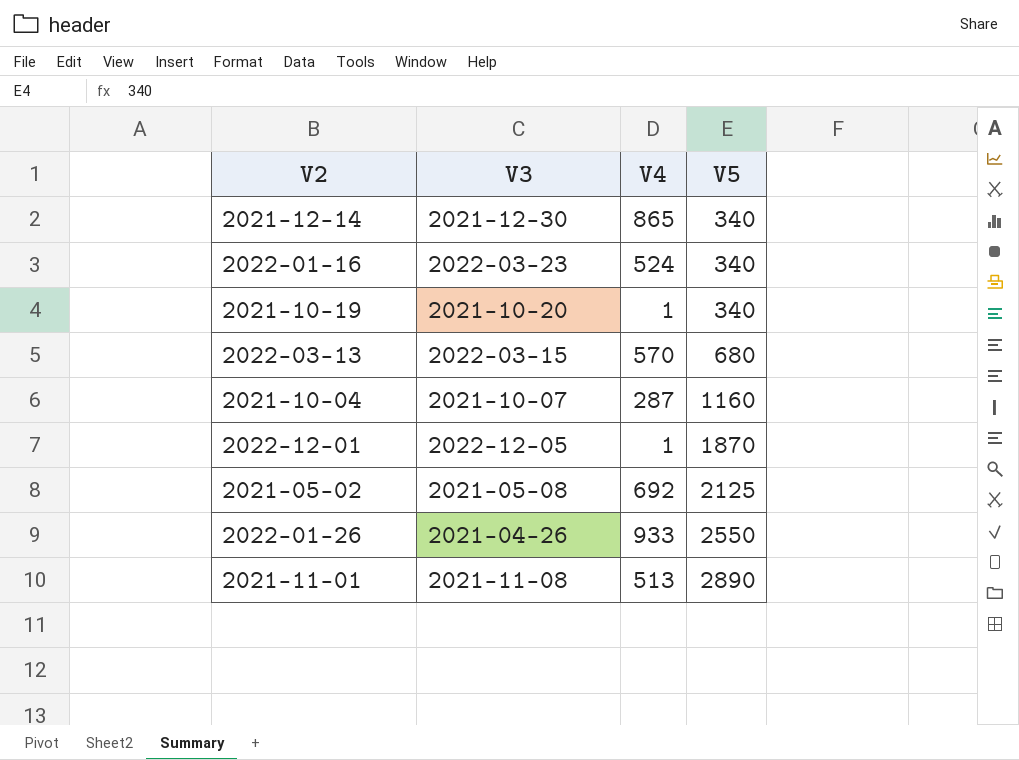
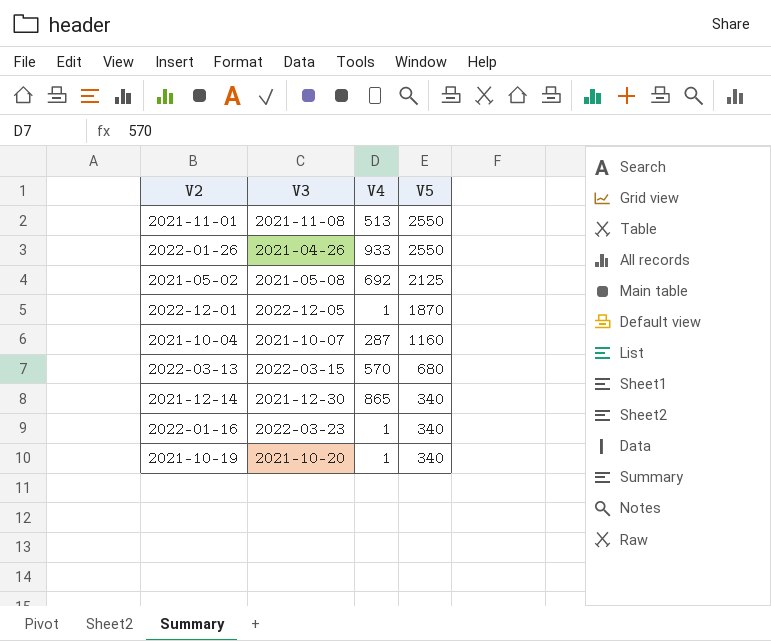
row order: V5 ascending -> V5 descending
2021-11-01 | V5: 2890 -> 2550
2022-01-16 | V4: 524 -> 1

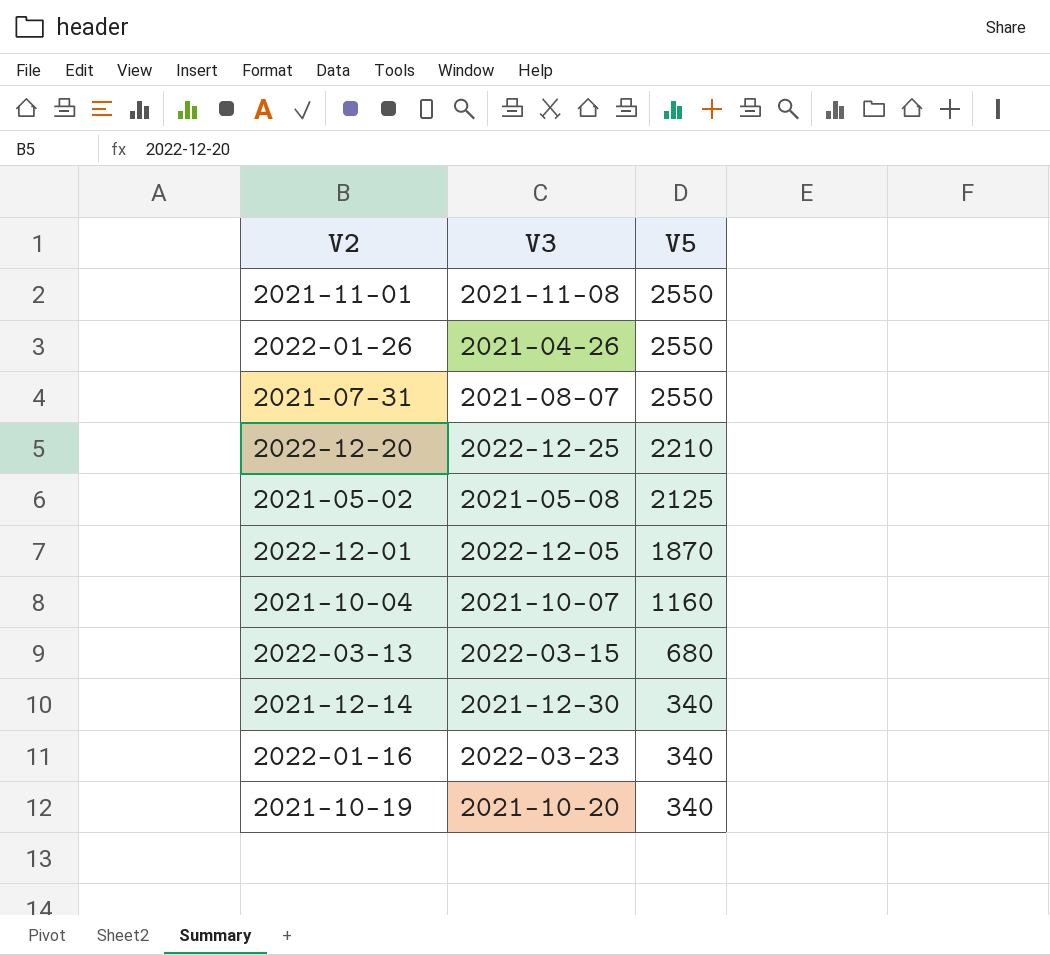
column V4 | position: 3 -> none
row 2021-07-31: none -> 2021-08-07 | 2550
row 2022-12-20: none -> 2022-12-25 | 2210

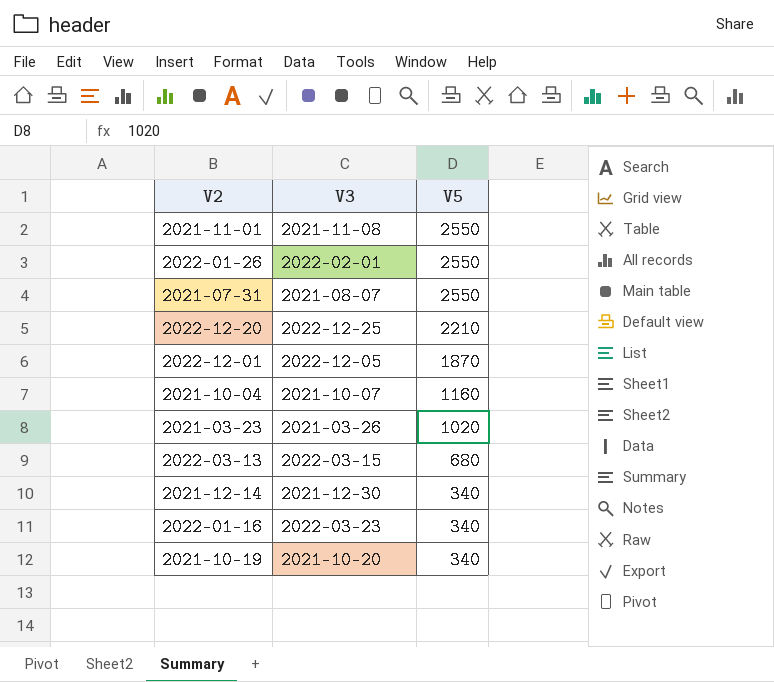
row 2021-05-02: 2021-05-08 | 2125 -> none
2022-01-26 | V3: 2021-04-26 -> 2022-02-01
row 2021-03-23: none -> 2021-03-26 | 1020

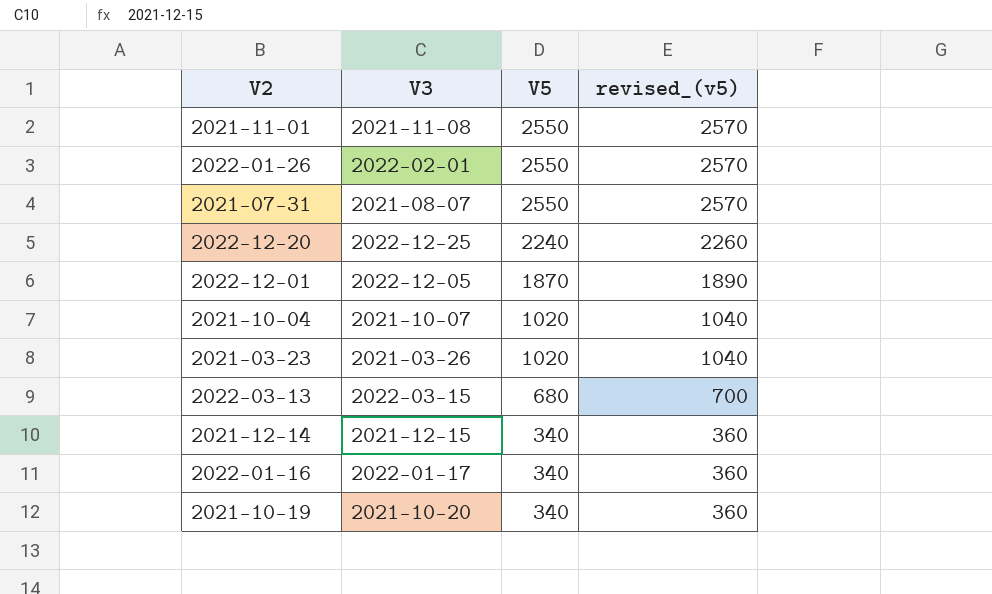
column revised_(v5) | formula: none -> [V5] + 20
2022-12-20 | V5: 2210 -> 2240
2021-10-04 | V5: 1160 -> 1020
2021-12-14 | V3: 2021-12-30 -> 2021-12-15
2022-01-16 | V3: 2022-03-23 -> 2022-01-17

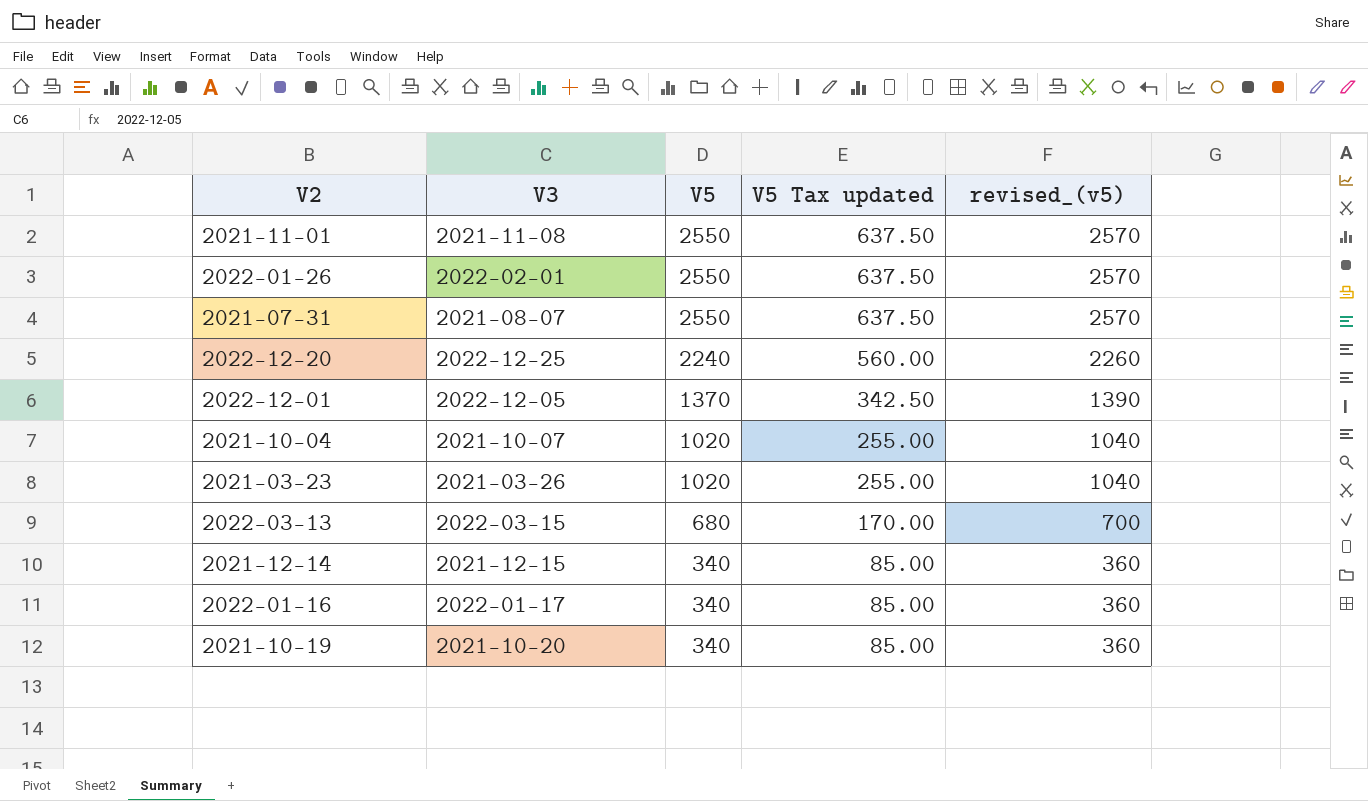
column V5 Tax updated | formula: none -> [V5] * 0.25
2022-12-01 | V5: 1870 -> 1370
2022-12-01 | revised_(v5): 1890 -> 1390

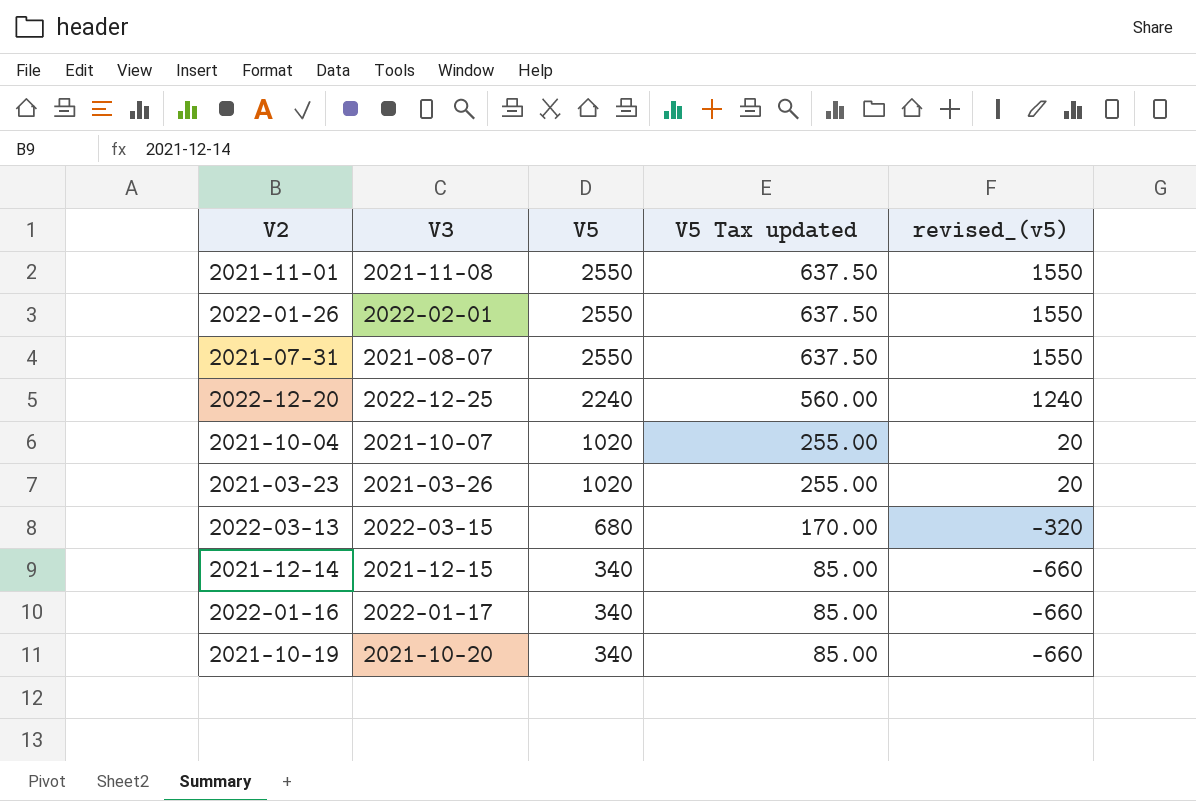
column revised_(v5) | formula: [V5] + 20 -> [V5] - 1000
row 2022-12-01: 2022-12-05 | 1370 | 342.50 | 1390 -> none

